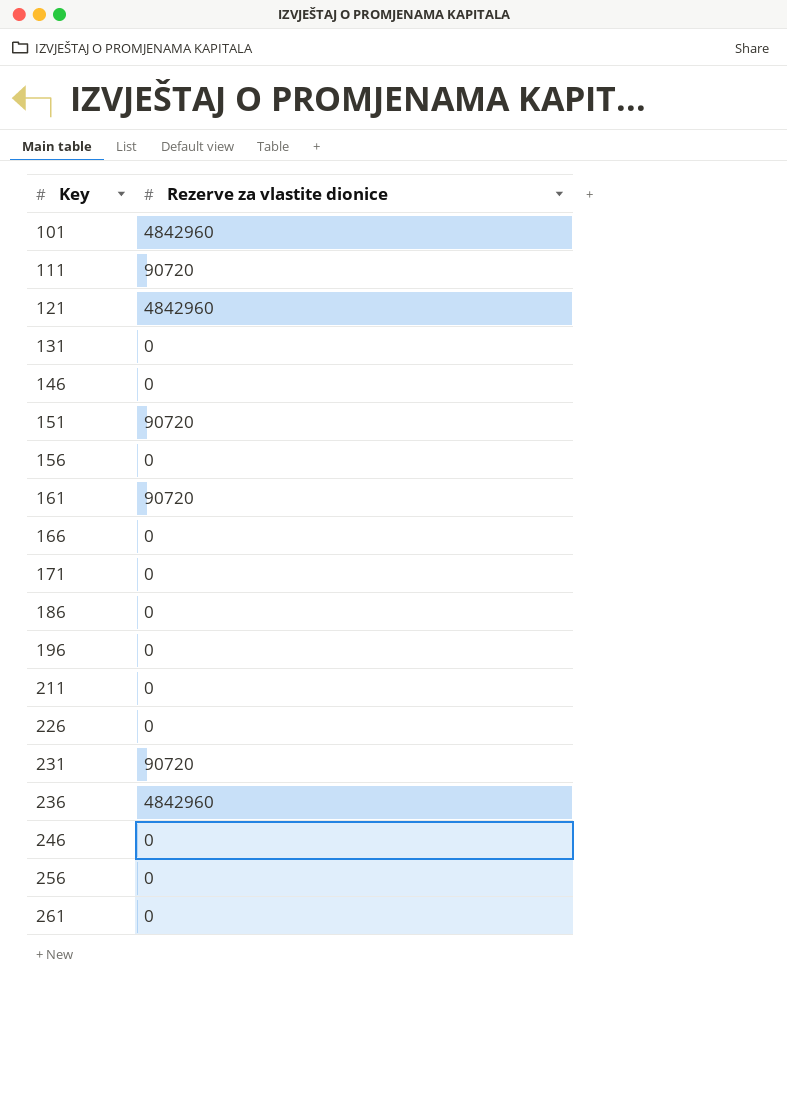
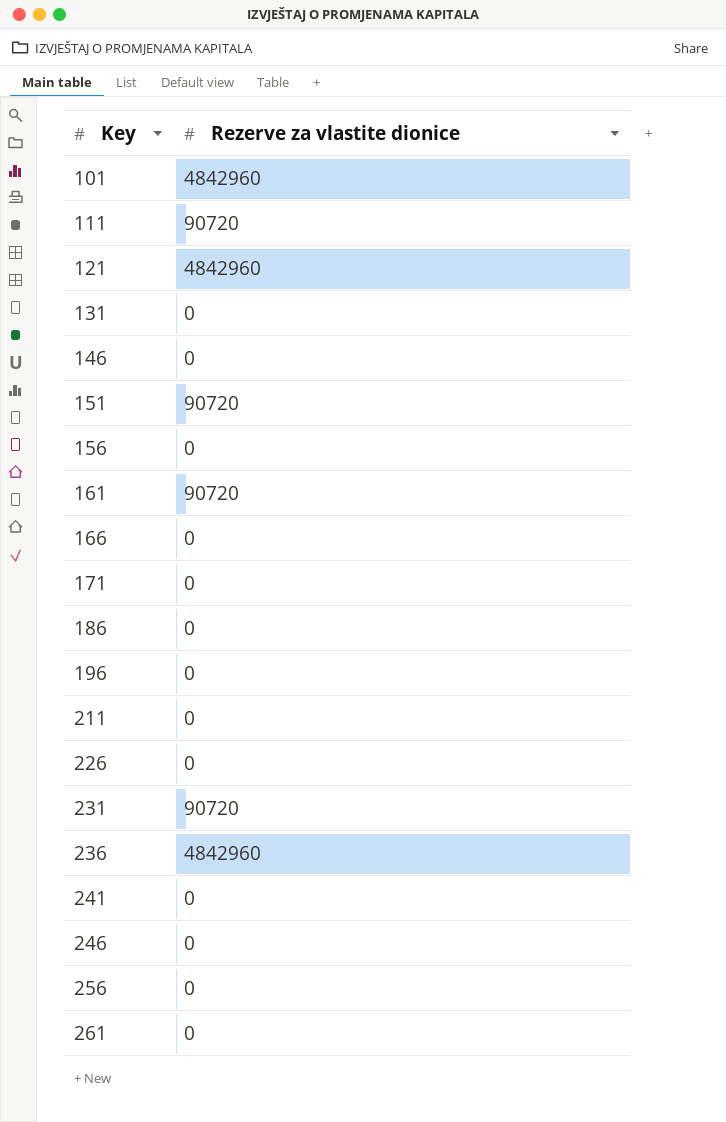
row 241: none -> 0

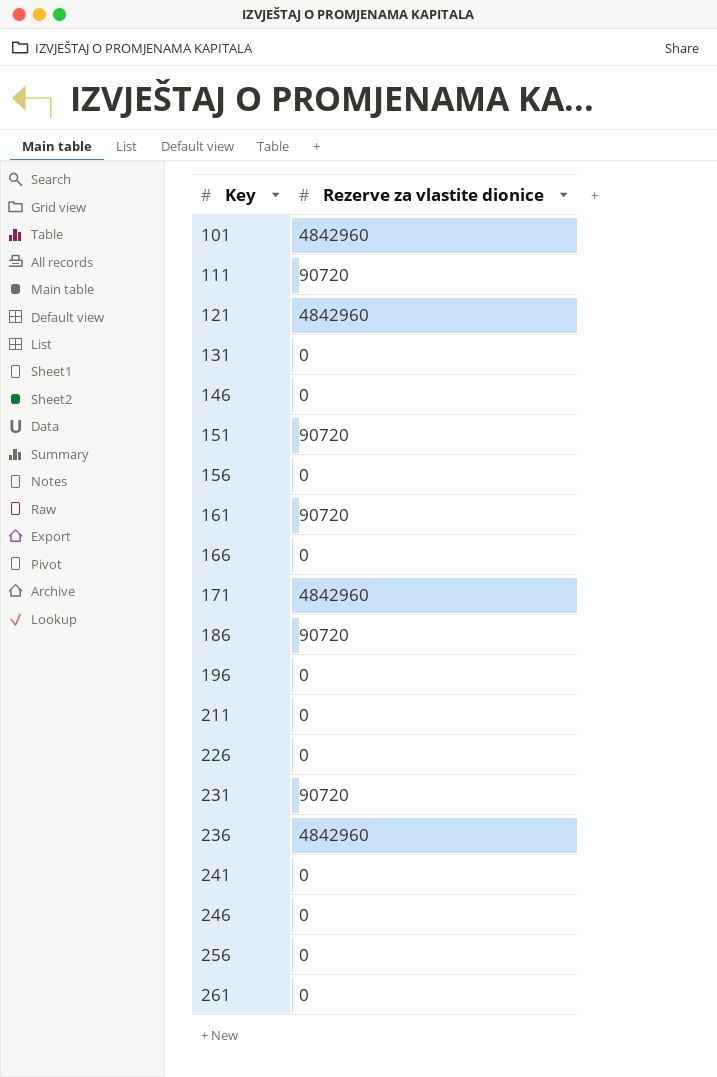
171 | Rezerve za vlastite dionice: 0 -> 4842960
186 | Rezerve za vlastite dionice: 0 -> 90720

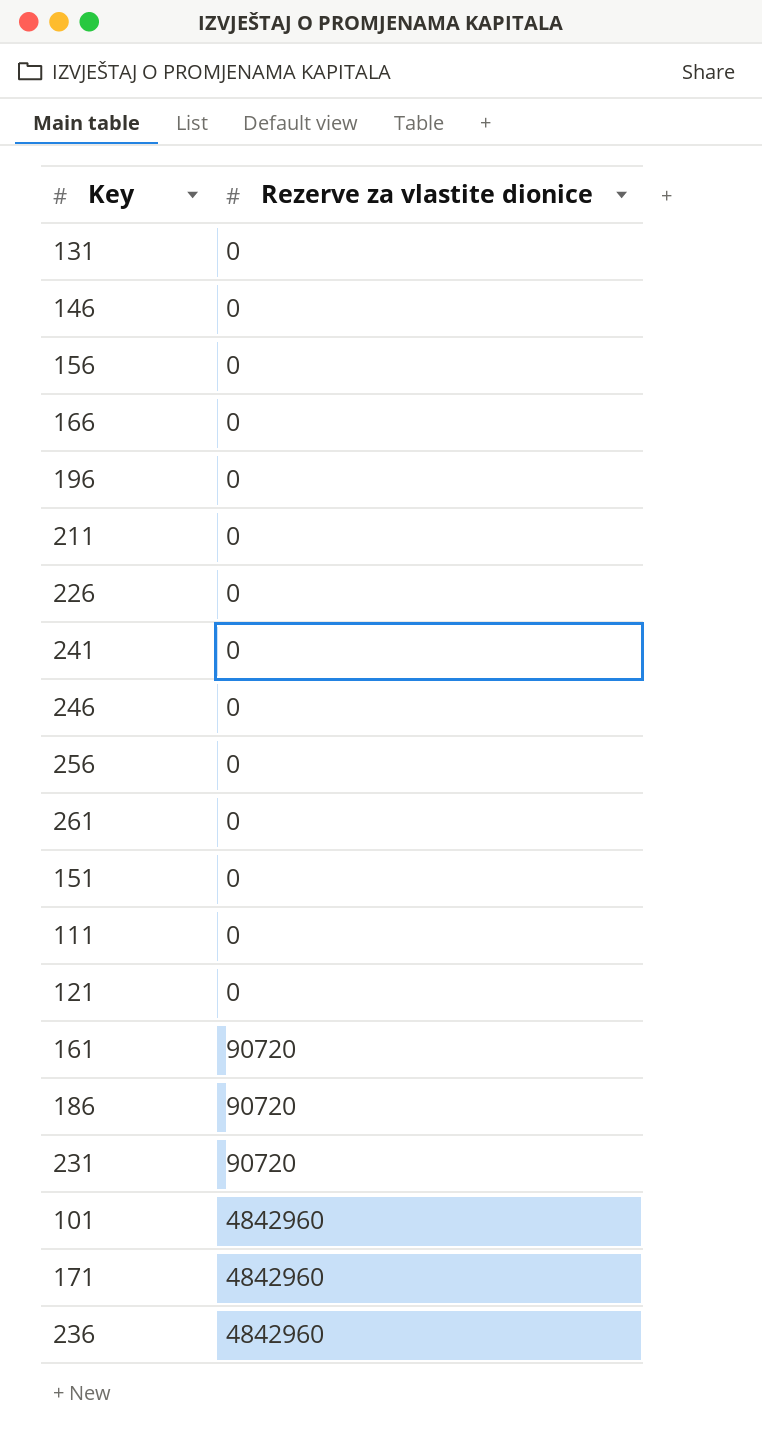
row order: Key ascending -> Rezerve za vlastite dionice ascending
151 | Rezerve za vlastite dionice: 90720 -> 0
111 | Rezerve za vlastite dionice: 90720 -> 0
121 | Rezerve za vlastite dionice: 4842960 -> 0

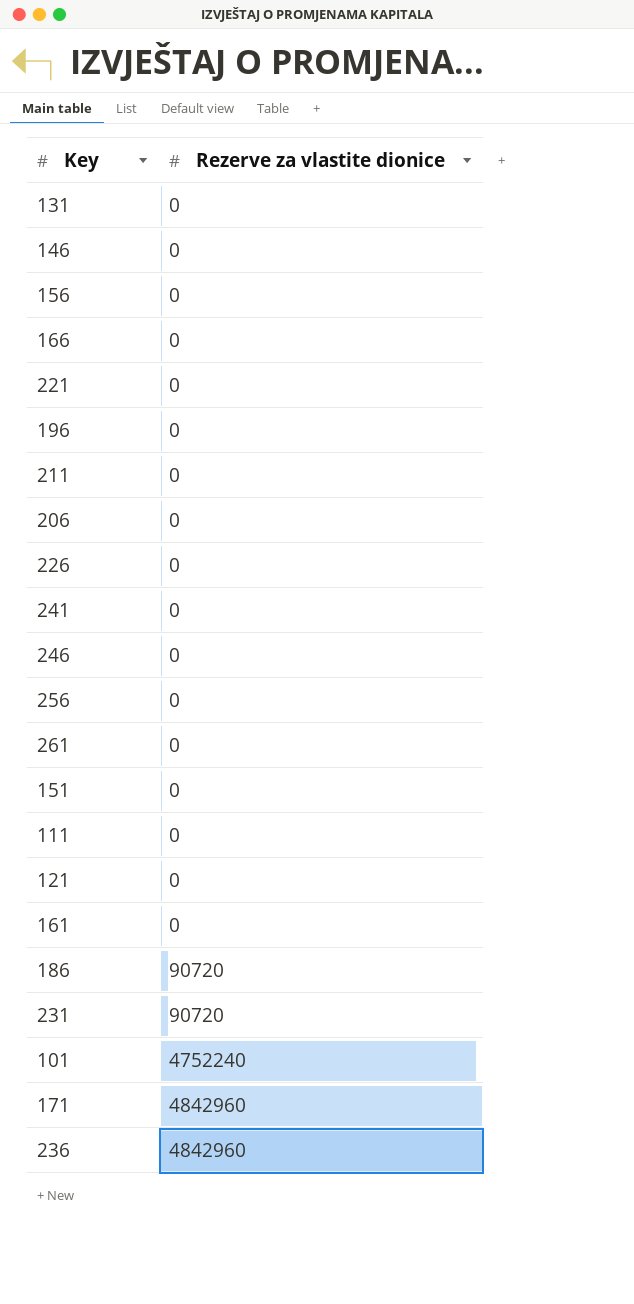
row 221: none -> 0
row 206: none -> 0
161 | Rezerve za vlastite dionice: 90720 -> 0
101 | Rezerve za vlastite dionice: 4842960 -> 4752240

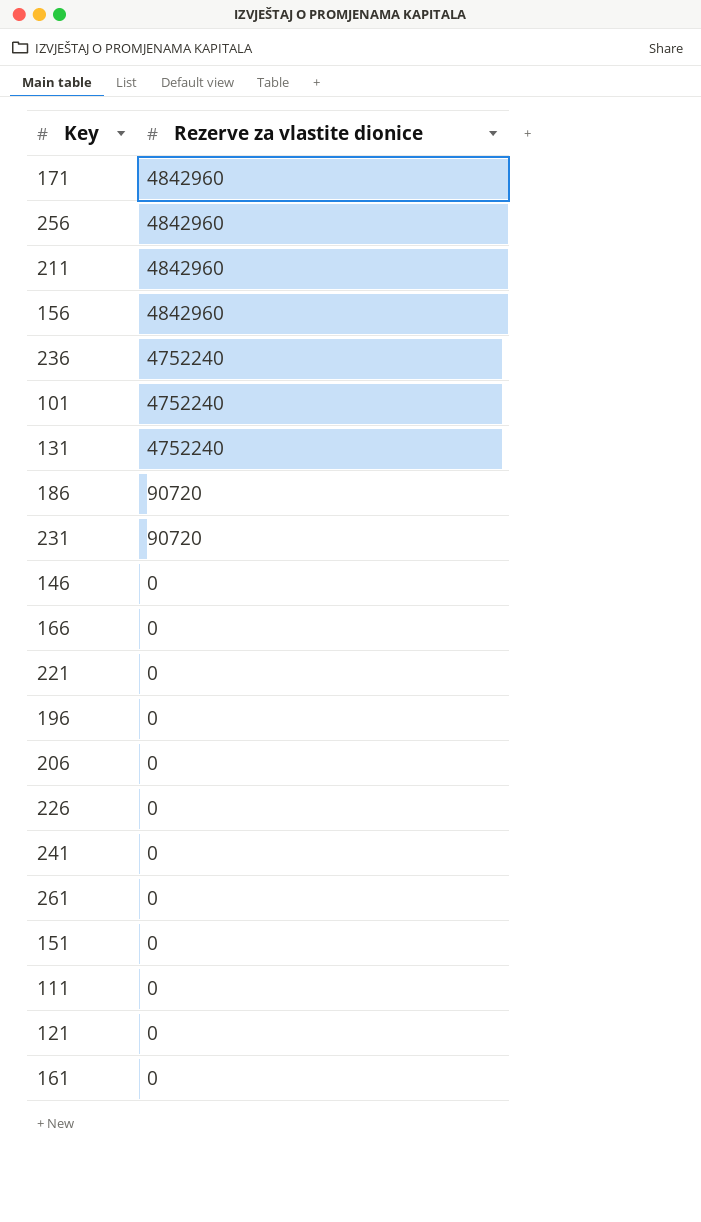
row order: Rezerve za vlastite dionice ascending -> Rezerve za vlastite dionice descending
row 246: 0 -> none
256 | Rezerve za vlastite dionice: 0 -> 4842960
211 | Rezerve za vlastite dionice: 0 -> 4842960
156 | Rezerve za vlastite dionice: 0 -> 4842960
236 | Rezerve za vlastite dionice: 4842960 -> 4752240
131 | Rezerve za vlastite dionice: 0 -> 4752240

